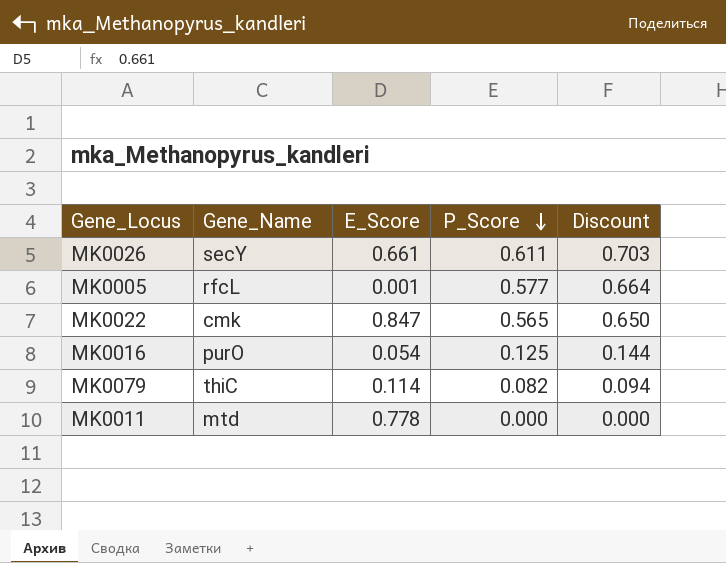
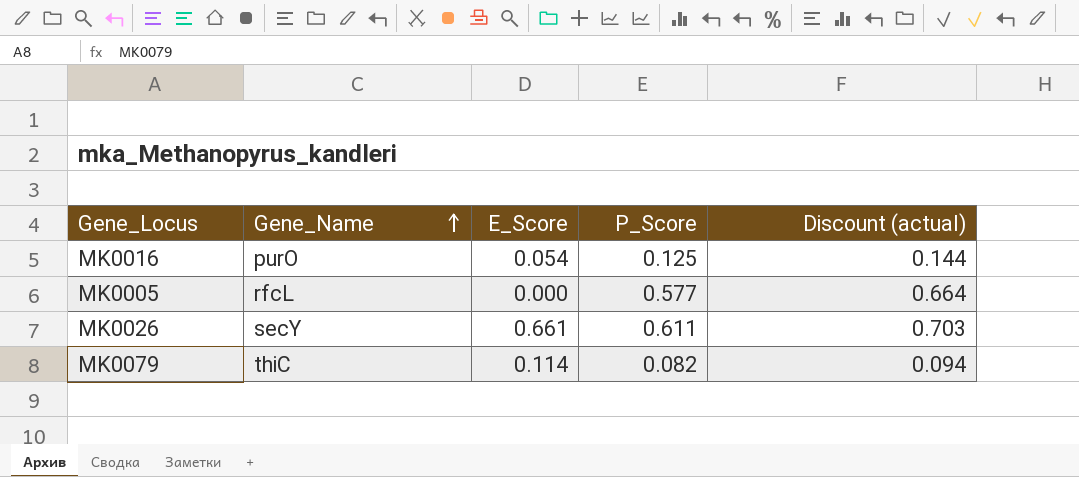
row order: P_Score descending -> Gene_Name ascending
column name: Discount -> Discount (actual)
row MK0022: cmk | 0.847 | 0.565 | 0.650 -> none
row MK0011: mtd | 0.778 | 0.000 | 0.000 -> none
MK0005 | E_Score: 0.001 -> 0.000

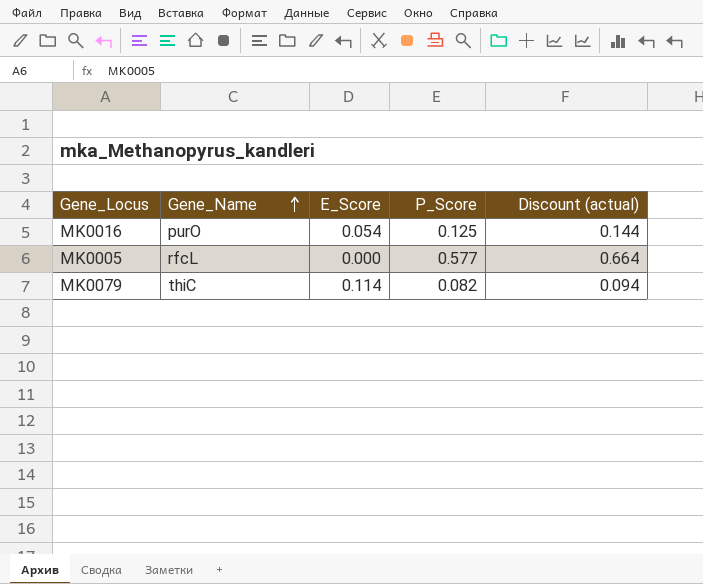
row MK0026: secY | 0.661 | 0.611 | 0.703 -> none

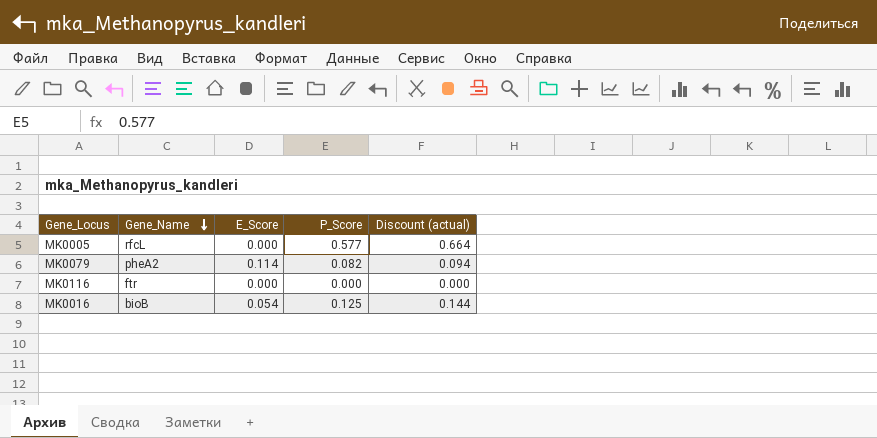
row order: Gene_Name ascending -> Gene_Name descending
MK0079 | Gene_Name: thiC -> pheA2
row MK0116: none -> ftr | 0.000 | 0.000 | 0.000
MK0016 | Gene_Name: purO -> bioB

